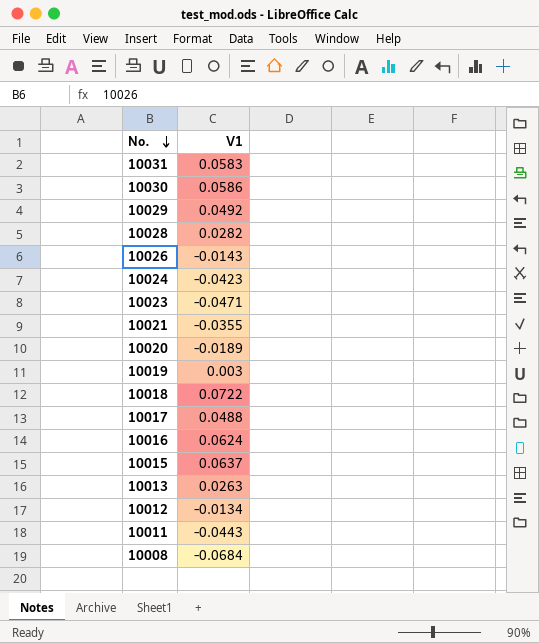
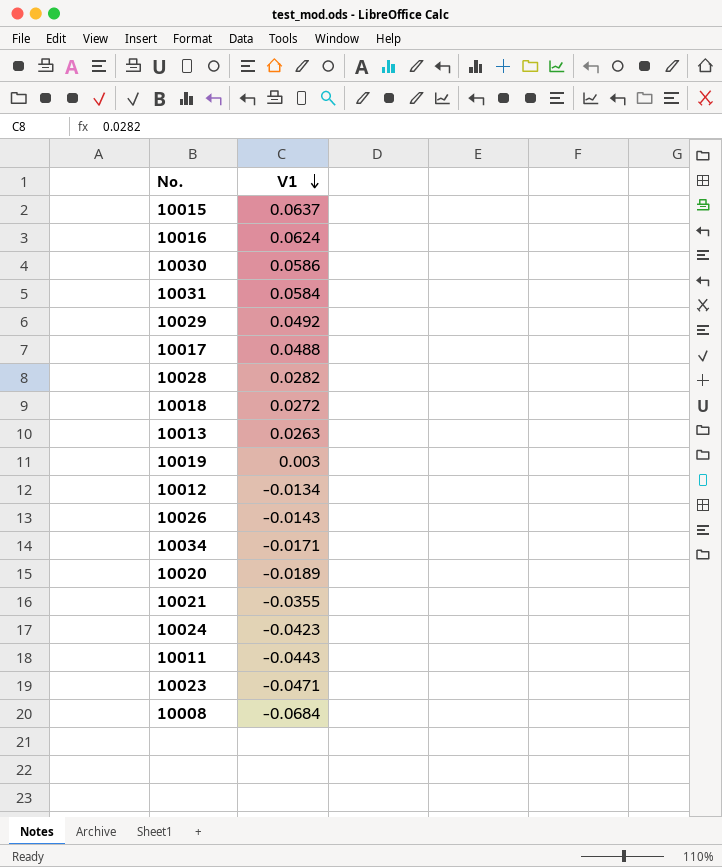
row order: No. descending -> V1 descending
10031 | V1: 0.0583 -> 0.0584
10018 | V1: 0.0722 -> 0.0272
row 10034: none -> -0.0171

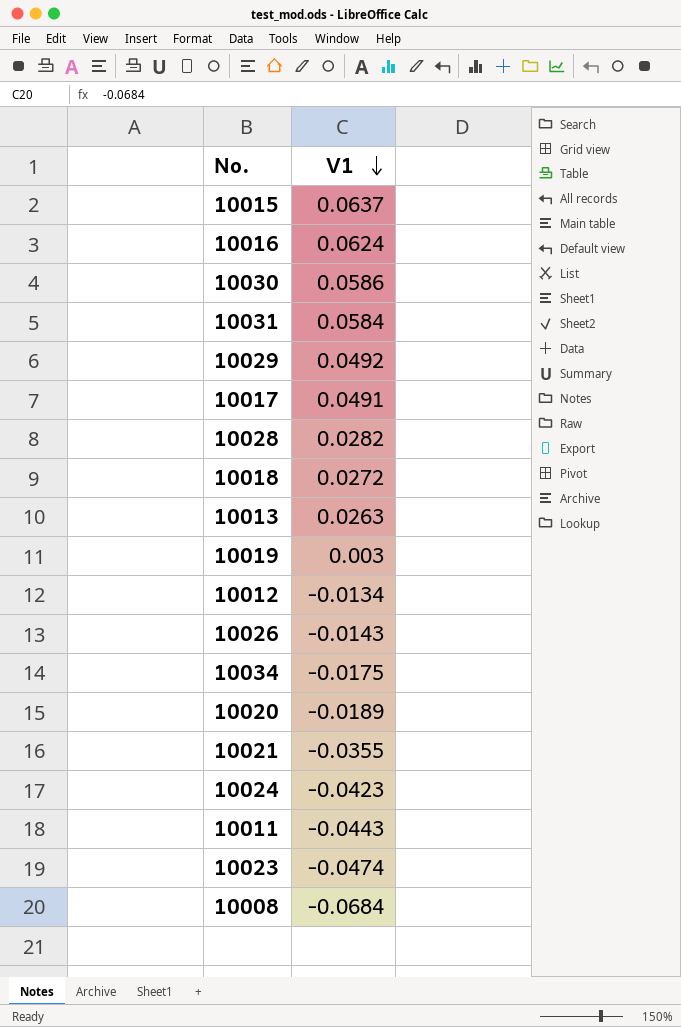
10017 | V1: 0.0488 -> 0.0491
10034 | V1: -0.0171 -> -0.0175
10023 | V1: -0.0471 -> -0.0474

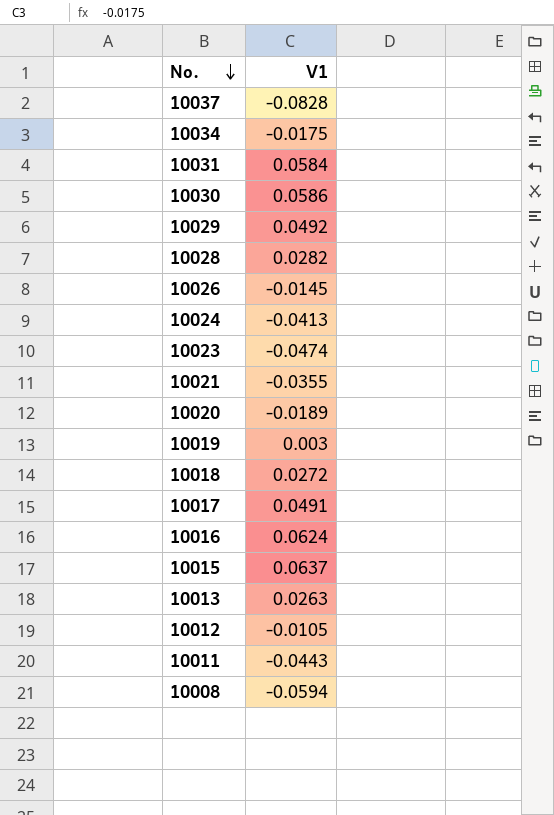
row order: V1 descending -> No. descending
row 10037: none -> -0.0828
10026 | V1: -0.0143 -> -0.0145
10024 | V1: -0.0423 -> -0.0413
10012 | V1: -0.0134 -> -0.0105
10008 | V1: -0.0684 -> -0.0594

